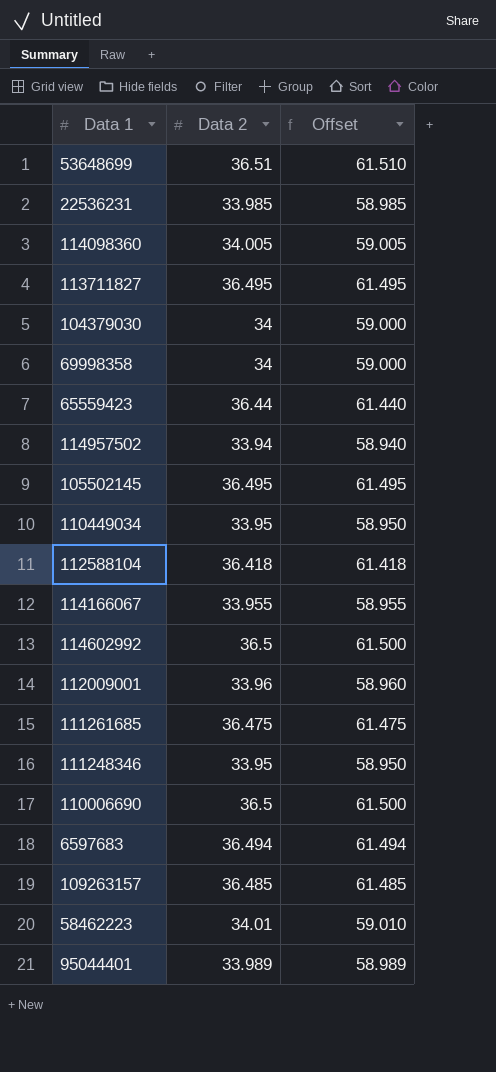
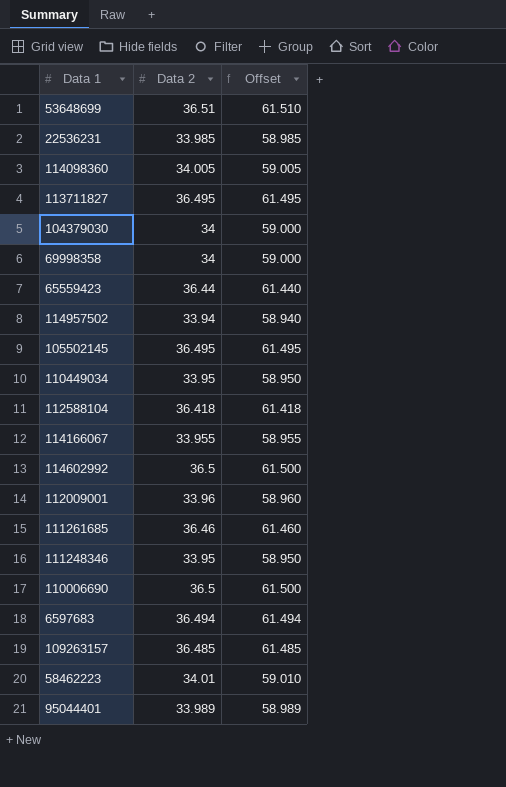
111261685 | Data 2: 36.475 -> 36.46
111261685 | Offset: 61.475 -> 61.460

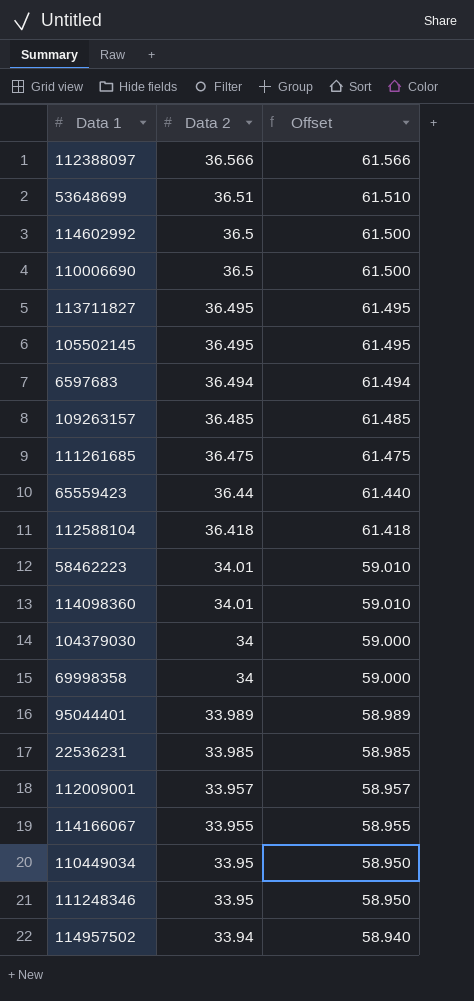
row order: none -> Data 2 descending
row 112388097: none -> 36.566 | 61.566
111261685 | Data 2: 36.46 -> 36.475
111261685 | Offset: 61.460 -> 61.475
114098360 | Data 2: 34.005 -> 34.01
114098360 | Offset: 59.005 -> 59.010
112009001 | Data 2: 33.96 -> 33.957
112009001 | Offset: 58.960 -> 58.957

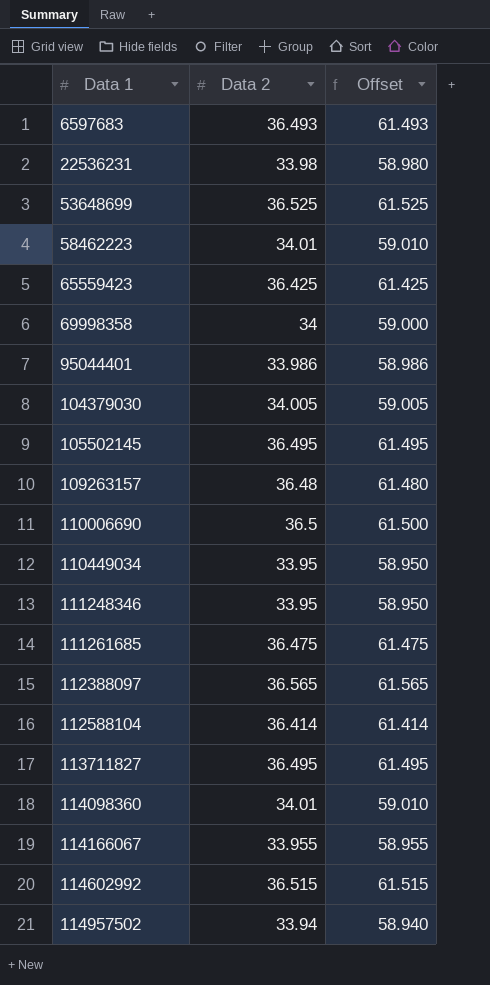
row order: Data 2 descending -> Data 1 ascending
row 112009001: 33.957 | 58.957 -> none
6597683 | Data 2: 36.494 -> 36.493
6597683 | Offset: 61.494 -> 61.493
22536231 | Data 2: 33.985 -> 33.98
22536231 | Offset: 58.985 -> 58.980
53648699 | Data 2: 36.51 -> 36.525
53648699 | Offset: 61.510 -> 61.525
65559423 | Data 2: 36.44 -> 36.425
65559423 | Offset: 61.440 -> 61.425
95044401 | Data 2: 33.989 -> 33.986
95044401 | Offset: 58.989 -> 58.986
104379030 | Data 2: 34 -> 34.005
104379030 | Offset: 59.000 -> 59.005
109263157 | Data 2: 36.485 -> 36.48
109263157 | Offset: 61.485 -> 61.480
112388097 | Data 2: 36.566 -> 36.565
112388097 | Offset: 61.566 -> 61.565
112588104 | Data 2: 36.418 -> 36.414
112588104 | Offset: 61.418 -> 61.414
114602992 | Data 2: 36.5 -> 36.515
114602992 | Offset: 61.500 -> 61.515

